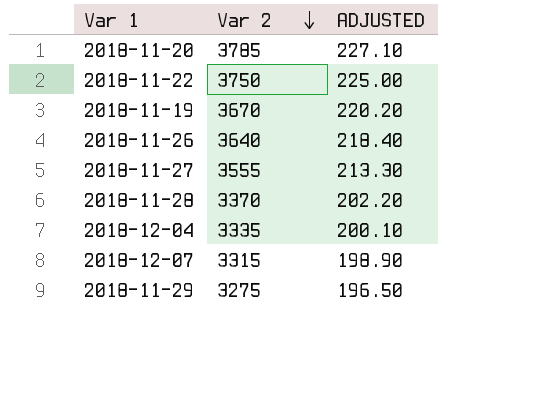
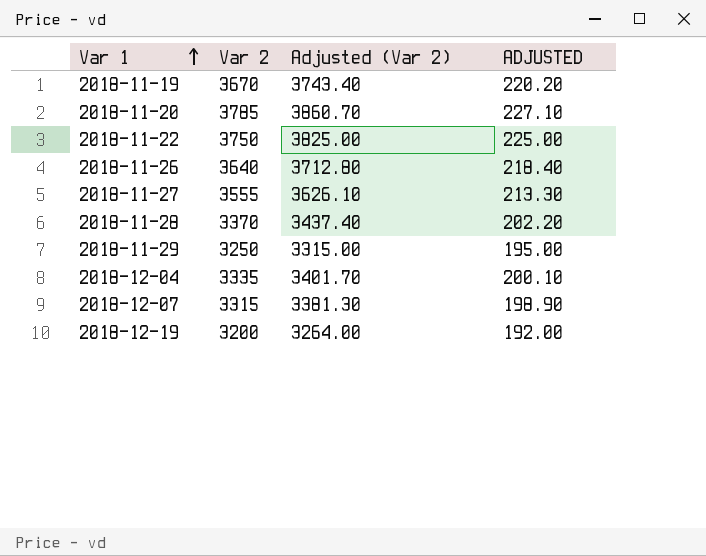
row order: Var 2 descending -> Var 1 ascending
column Adjusted (Var 2) | formula: none -> [Var 2] * 1.02
2018-11-29 | Var 2: 3275 -> 3250
2018-11-29 | ADJUSTED: 196.50 -> 195.00
row 2018-12-19: none -> 3200 | 3264.00 | 192.00

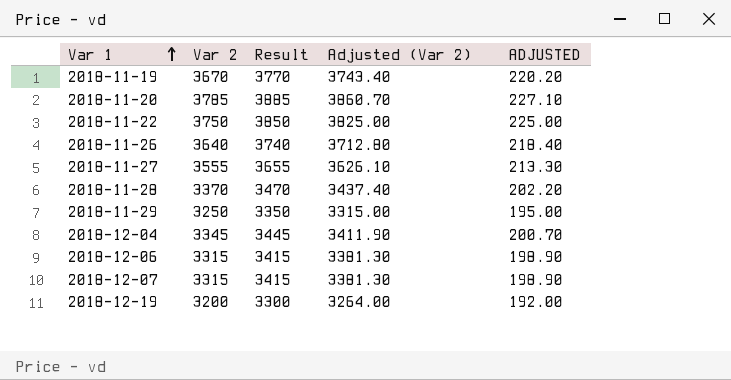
column Result | formula: none -> [Var 2] + 100
2018-12-04 | Var 2: 3335 -> 3345
2018-12-04 | Adjusted (Var 2): 3401.70 -> 3411.90
2018-12-04 | ADJUSTED: 200.10 -> 200.70
row 2018-12-06: none -> 3315 | 3415 | 3381.30 | 198.90

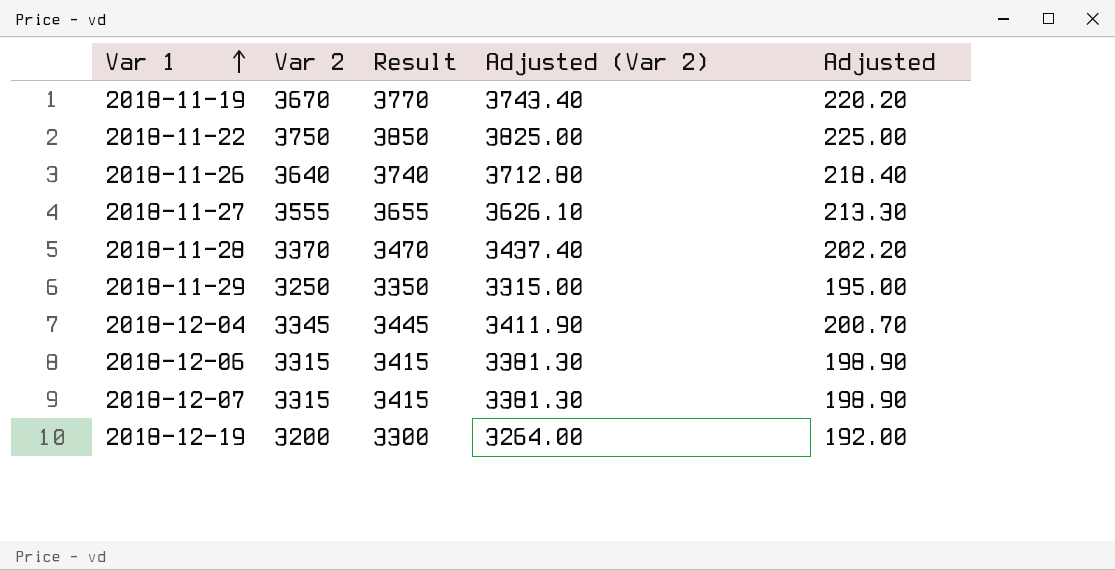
column name: ADJUSTED -> Adjusted
row 2018-11-20: 3785 | 3885 | 3860.70 | 227.10 -> none

